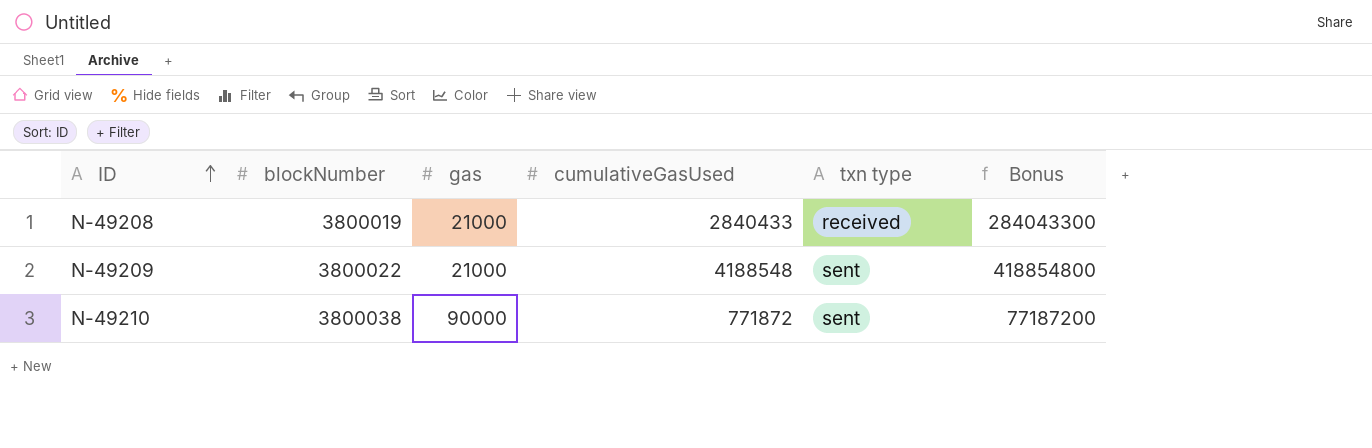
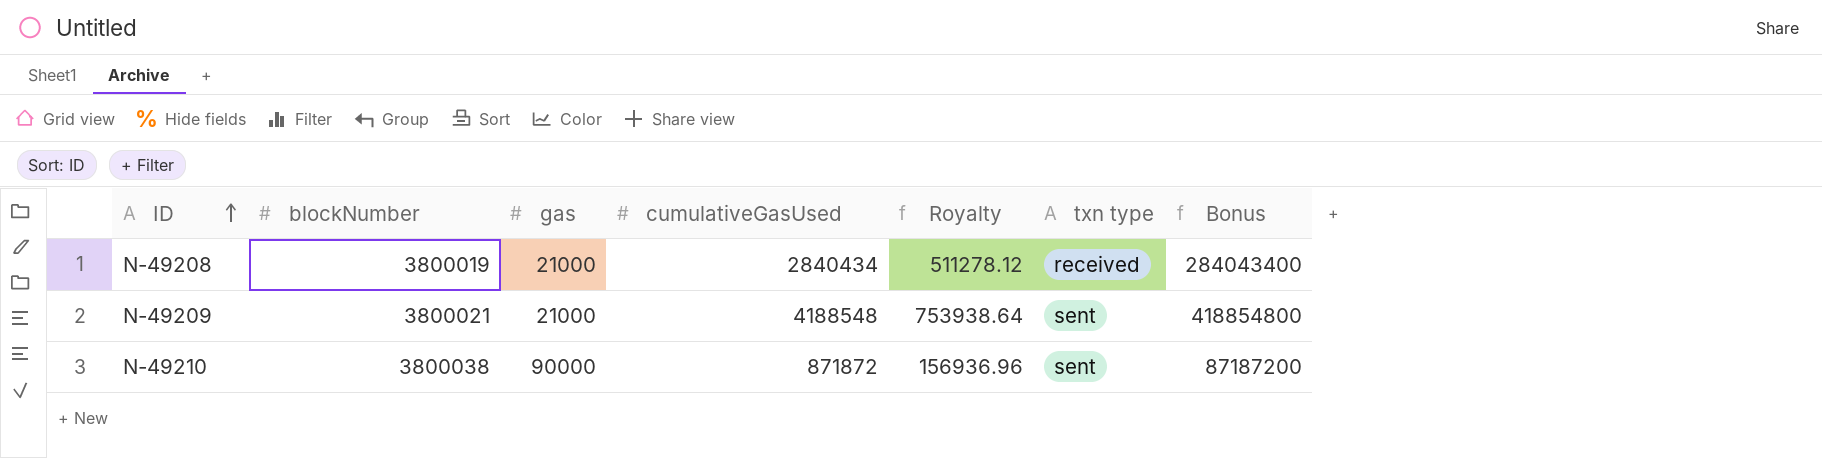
column Royalty | formula: none -> [cumulativeGasUsed] * 0.18
N-49208 | cumulativeGasUsed: 2840433 -> 2840434
N-49208 | Bonus: 284043300 -> 284043400
N-49209 | blockNumber: 3800022 -> 3800021
N-49210 | cumulativeGasUsed: 771872 -> 871872
N-49210 | Bonus: 77187200 -> 87187200

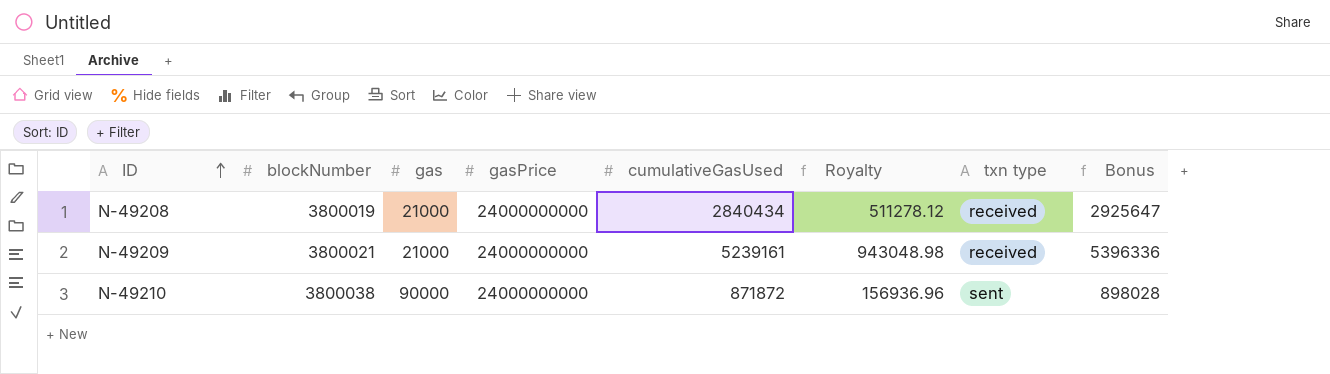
column gasPrice | position: none -> 4
column Bonus | formula: [cumulativeGasUsed] * 100 -> [cumulativeGasUsed] * 1.03
N-49209 | cumulativeGasUsed: 4188548 -> 5239161
N-49209 | Royalty: 753938.64 -> 943048.98
N-49209 | txn type: sent -> received

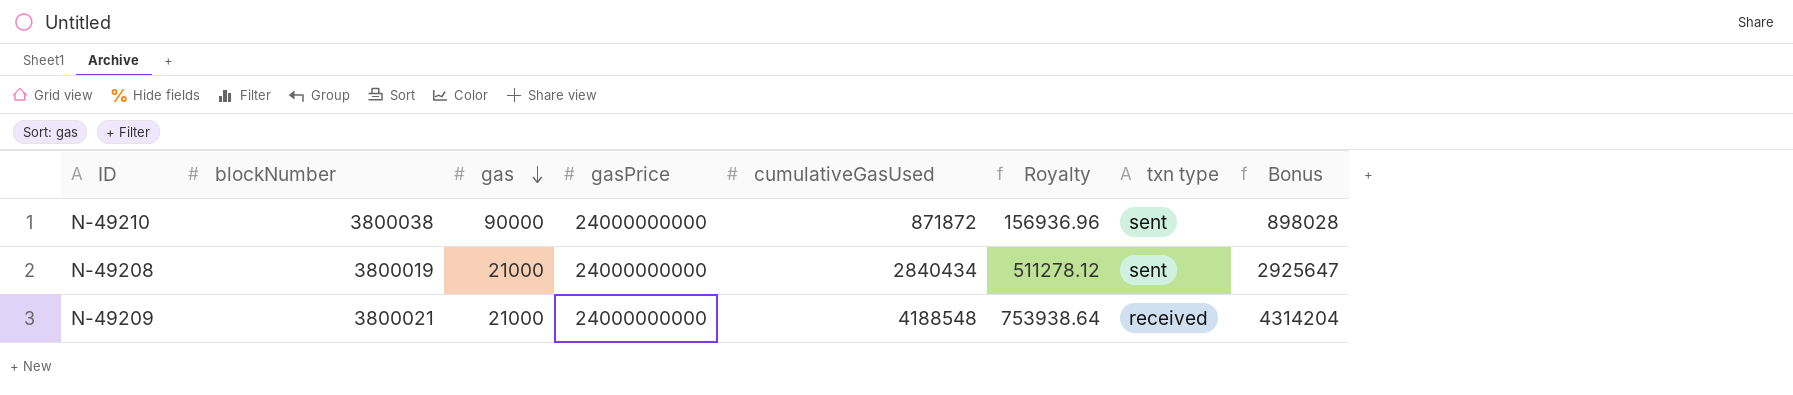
row order: ID ascending -> gas descending
N-49208 | txn type: received -> sent
N-49209 | cumulativeGasUsed: 5239161 -> 4188548
N-49209 | Royalty: 943048.98 -> 753938.64
N-49209 | Bonus: 5396336 -> 4314204

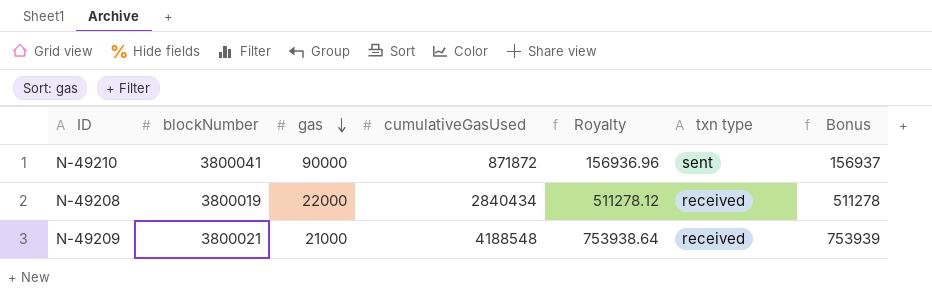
column gasPrice | position: 4 -> none
column Bonus | formula: [cumulativeGasUsed] * 1.03 -> [cumulativeGasUsed] * 0.18
N-49210 | blockNumber: 3800038 -> 3800041
N-49208 | gas: 21000 -> 22000
N-49208 | txn type: sent -> received

